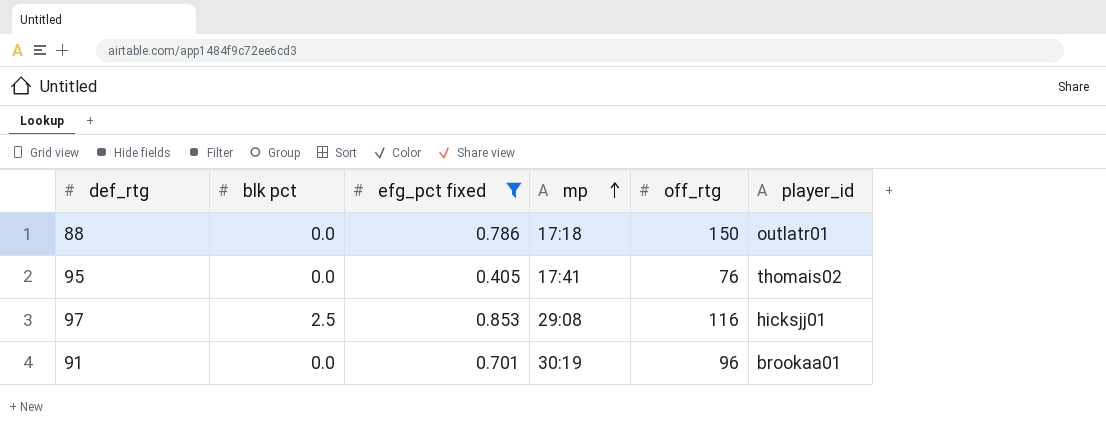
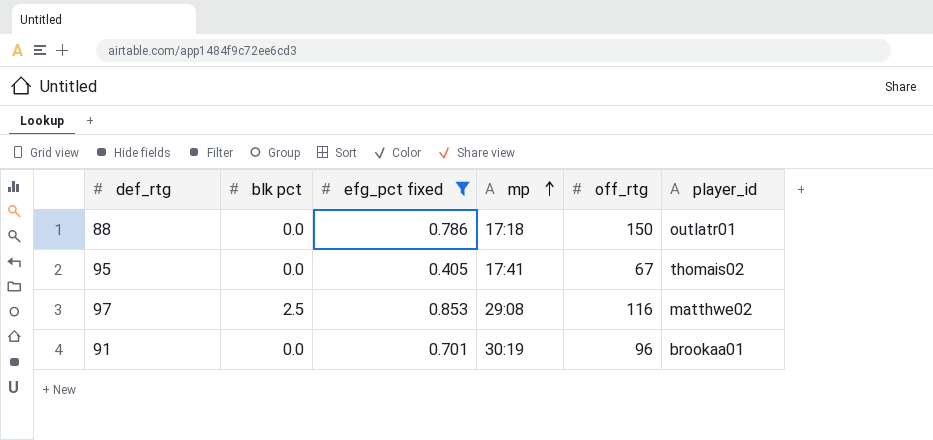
95 | off_rtg: 76 -> 67
97 | player_id: hicksjj01 -> matthwe02

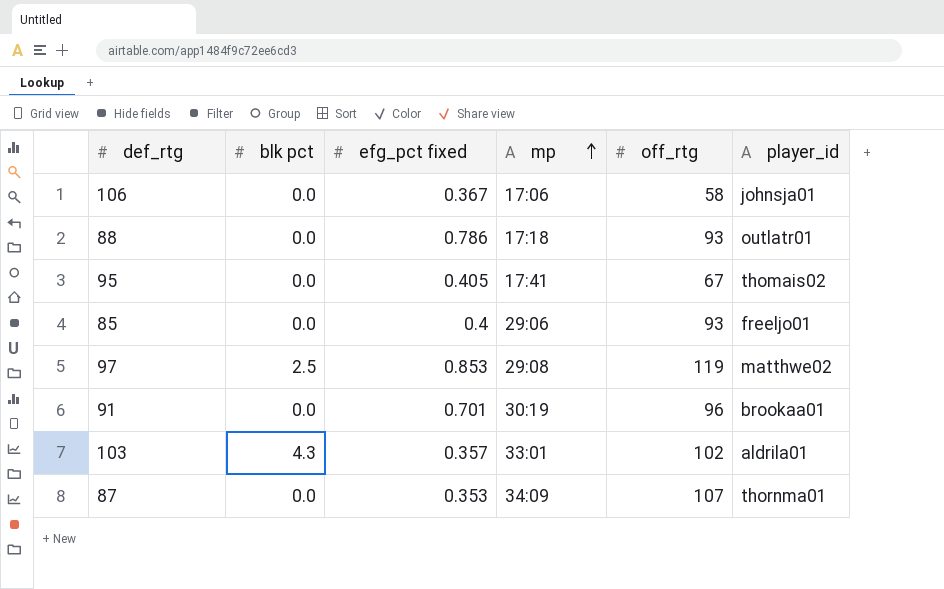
filter: efg_pct fixed >= 0.405 -> none
88 | off_rtg: 150 -> 93
97 | off_rtg: 116 -> 119

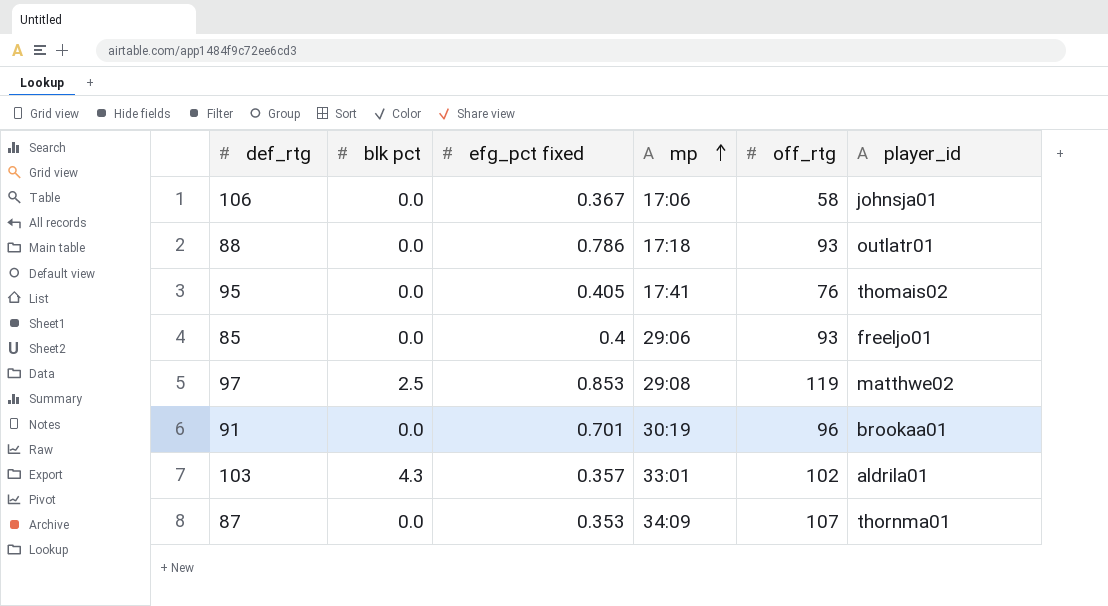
95 | off_rtg: 67 -> 76

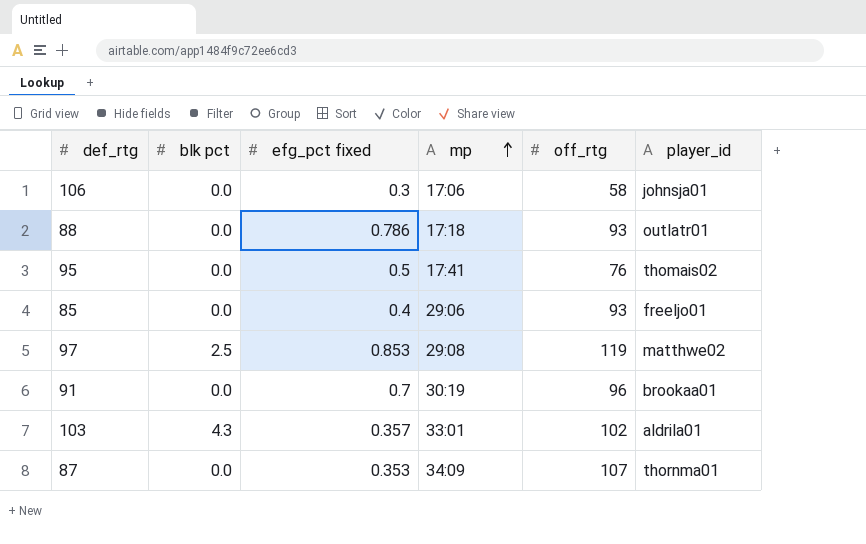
106 | efg_pct fixed: 0.367 -> 0.3
95 | efg_pct fixed: 0.405 -> 0.5
91 | efg_pct fixed: 0.701 -> 0.7

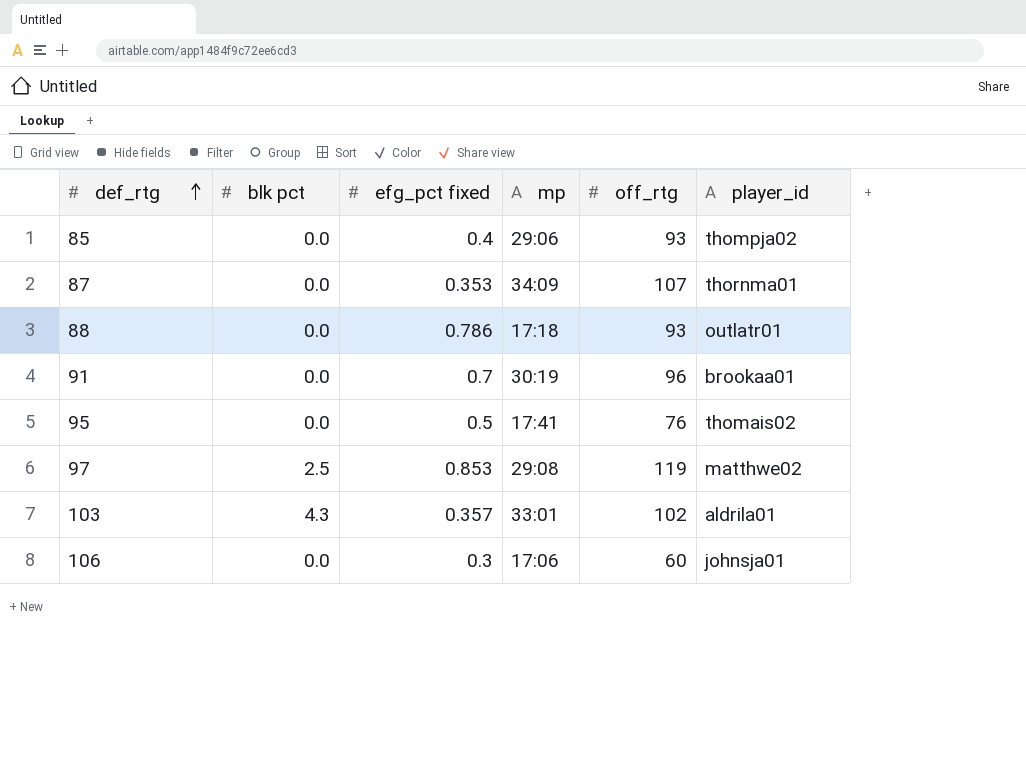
row order: mp ascending -> def_rtg ascending
85 | player_id: freeljo01 -> thompja02
106 | off_rtg: 58 -> 60

